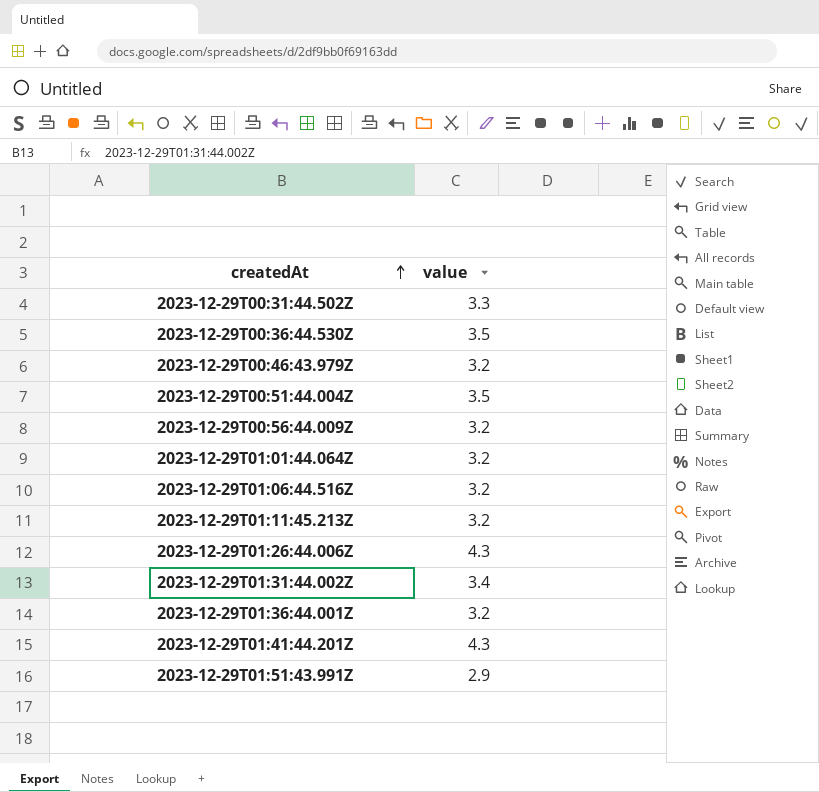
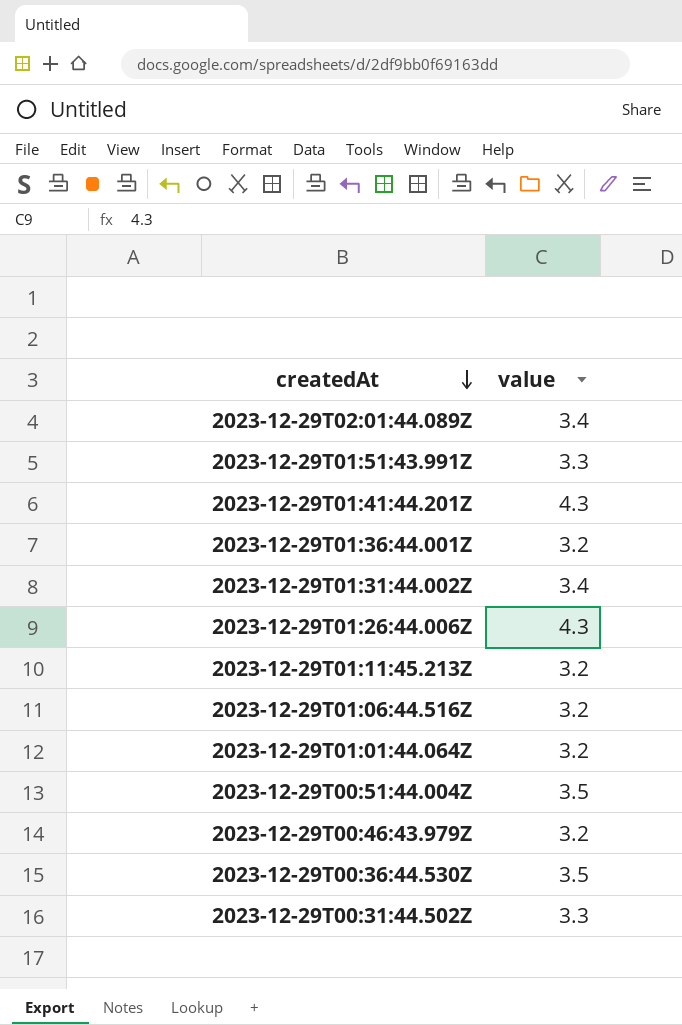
row order: createdAt ascending -> createdAt descending
row 2023-12-29T00:56:44.009Z: 3.2 -> none
row 2023-12-29T02:01:44.089Z: none -> 3.4
2023-12-29T01:51:43.991Z | value: 2.9 -> 3.3

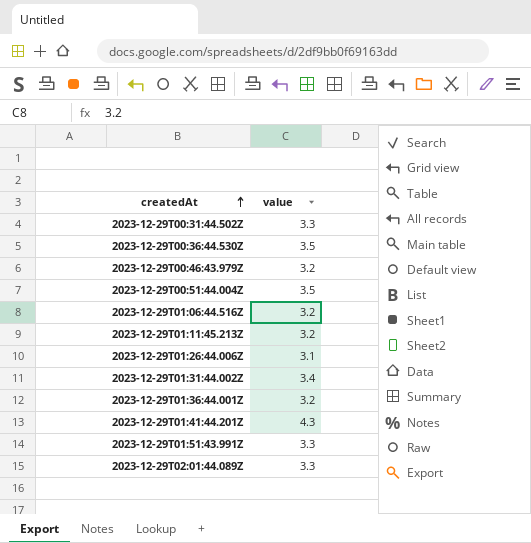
row order: createdAt descending -> createdAt ascending
row 2023-12-29T01:01:44.064Z: 3.2 -> none
2023-12-29T01:26:44.006Z | value: 4.3 -> 3.1
2023-12-29T02:01:44.089Z | value: 3.4 -> 3.3

